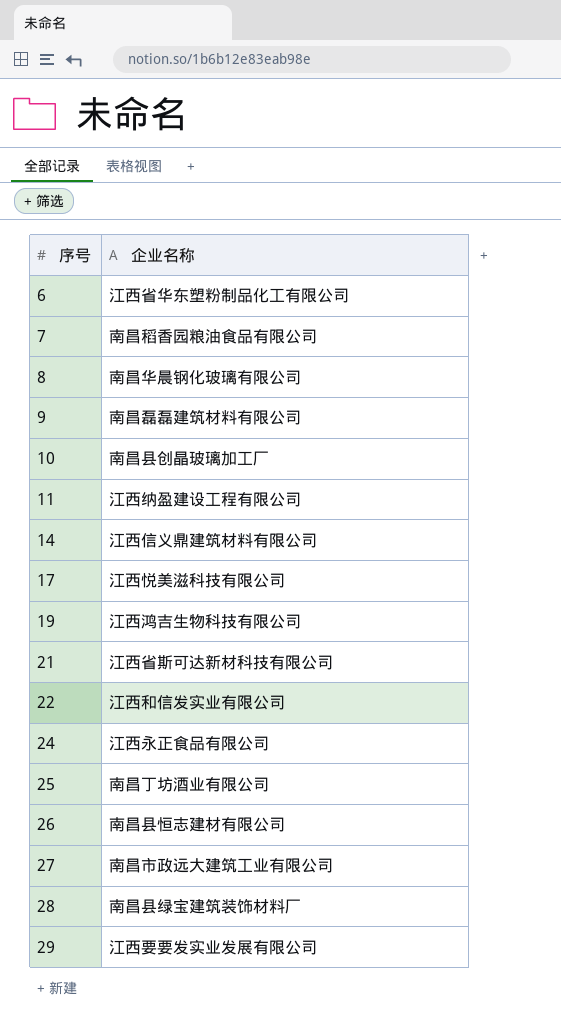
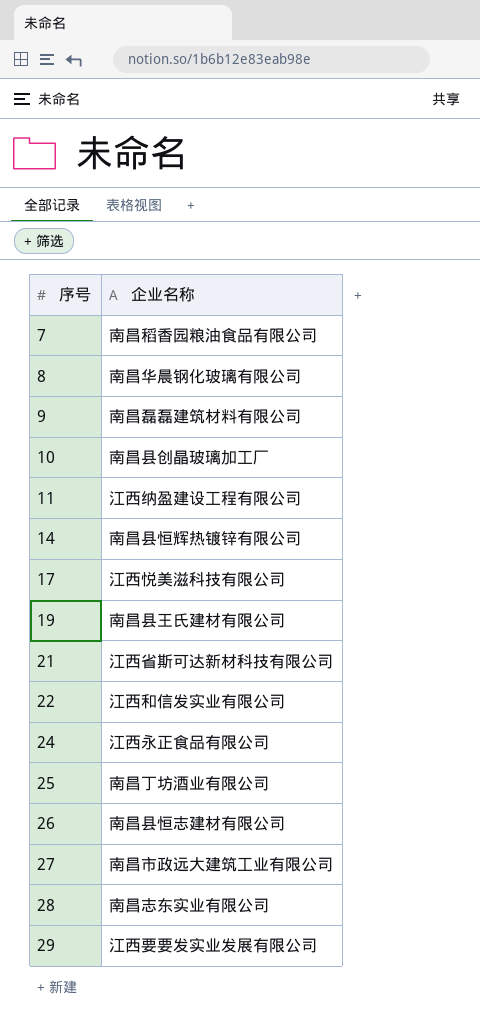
row 6: 江西省华东塑粉制品化工有限公司 -> none
14 | 企业名称: 江西信义鼎建筑材料有限公司 -> 南昌县恒辉热镀锌有限公司
19 | 企业名称: 江西鸿吉生物科技有限公司 -> 南昌县王氏建材有限公司
28 | 企业名称: 南昌县绿宝建筑装饰材料厂 -> 南昌志东实业有限公司

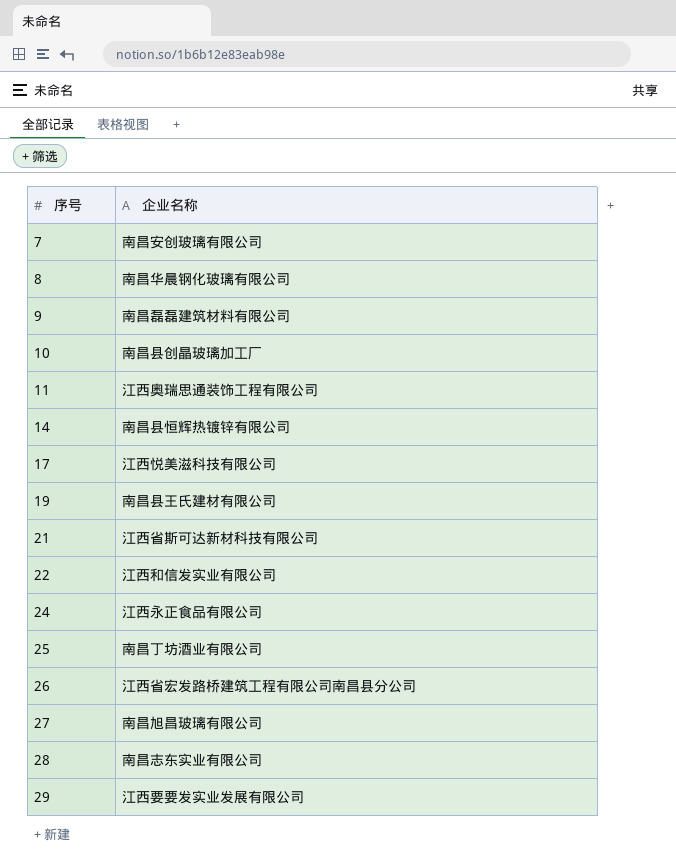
7 | 企业名称: 南昌稻香园粮油食品有限公司 -> 南昌安创玻璃有限公司
11 | 企业名称: 江西纳盈建设工程有限公司 -> 江西奥瑞思通装饰工程有限公司
26 | 企业名称: 南昌县恒志建材有限公司 -> 江西省宏发路桥建筑工程有限公司南昌县分公司
27 | 企业名称: 南昌市政远大建筑工业有限公司 -> 南昌旭昌玻璃有限公司

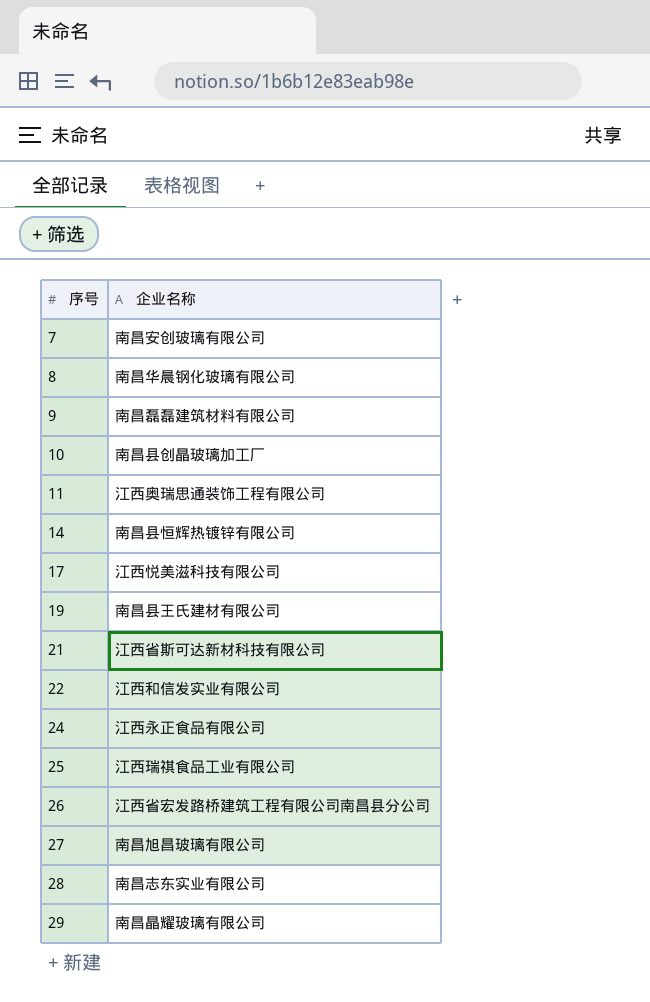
25 | 企业名称: 南昌丁坊酒业有限公司 -> 江西瑞祺食品工业有限公司
29 | 企业名称: 江西要要发实业发展有限公司 -> 南昌晶耀玻璃有限公司

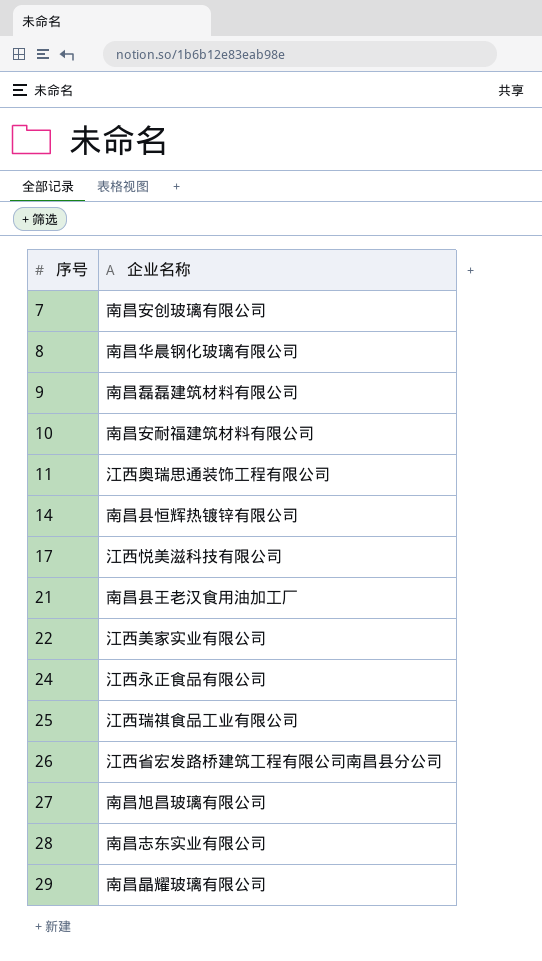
row 19: 南昌县王氏建材有限公司 -> none
10 | 企业名称: 南昌县创晶玻璃加工厂 -> 南昌安耐福建筑材料有限公司
21 | 企业名称: 江西省斯可达新材科技有限公司 -> 南昌县王老汉食用油加工厂
22 | 企业名称: 江西和信发实业有限公司 -> 江西美家实业有限公司

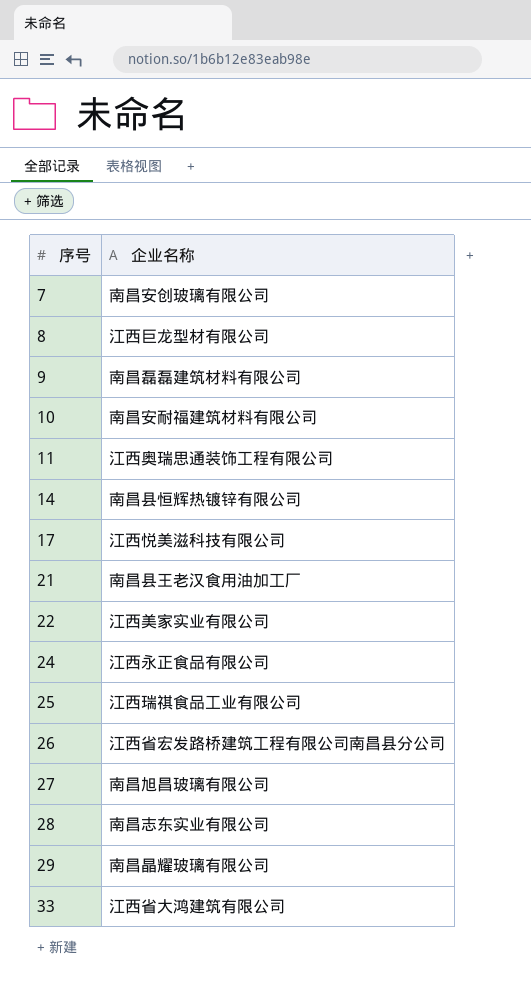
8 | 企业名称: 南昌华晨钢化玻璃有限公司 -> 江西巨龙型材有限公司
row 33: none -> 江西省大鸿建筑有限公司

